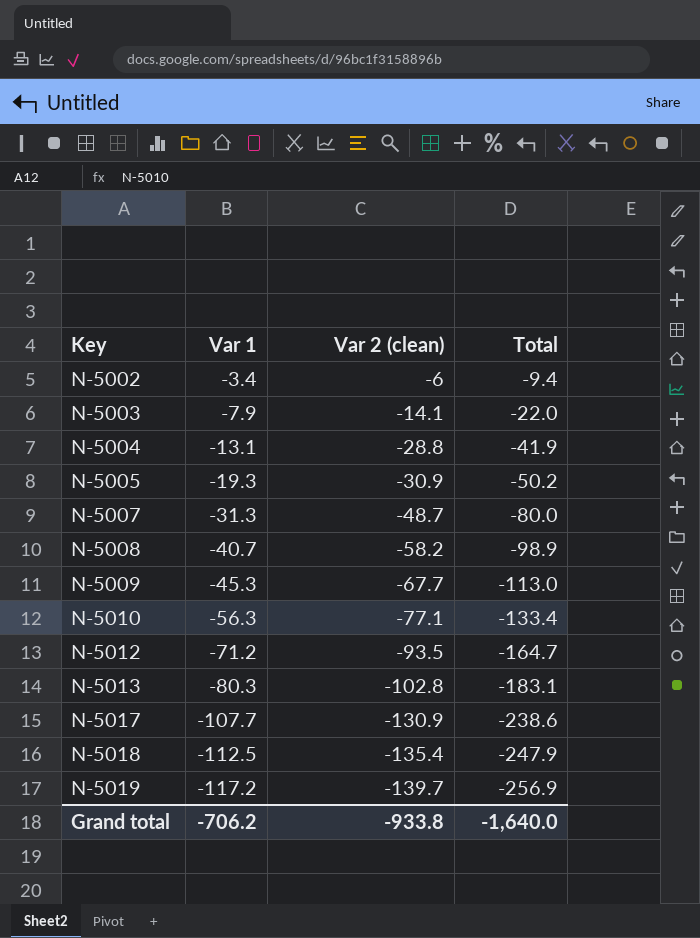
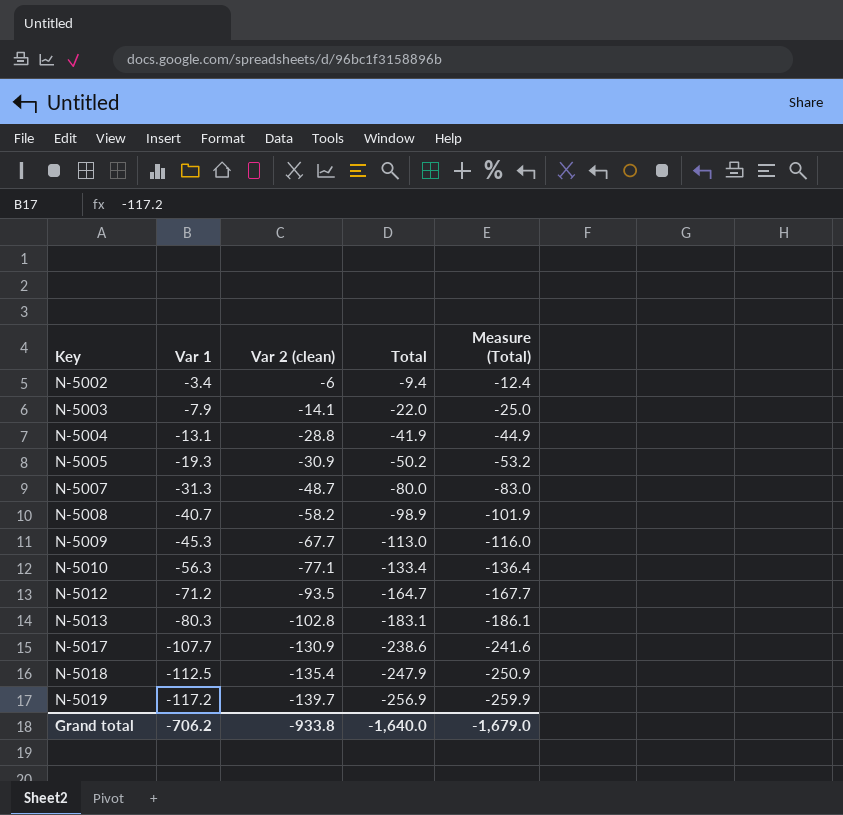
column Measure (Total) | formula: none -> [Total] - 3

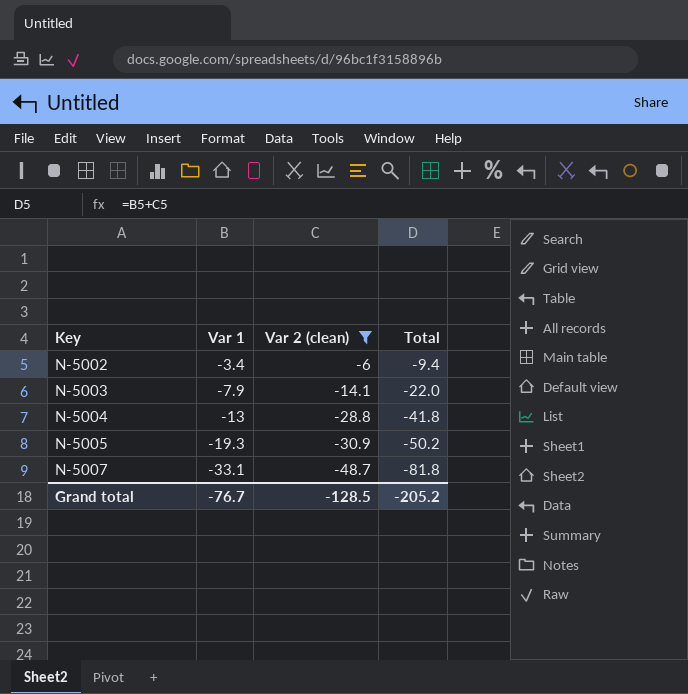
filter: none -> Var 2 (clean) >= -48.7
column Measure (Total) | formula: [Total] - 3 -> none
N-5004 | Var 1: -13.1 -> -13
N-5004 | Total: -41.9 -> -41.8
N-5007 | Var 1: -31.3 -> -33.1
N-5007 | Total: -80.0 -> -81.8
Grand total | Var 1: -706.2 -> -76.7
Grand total | Var 2 (clean): -933.8 -> -128.5
Grand total | Total: -1,640.0 -> -205.2

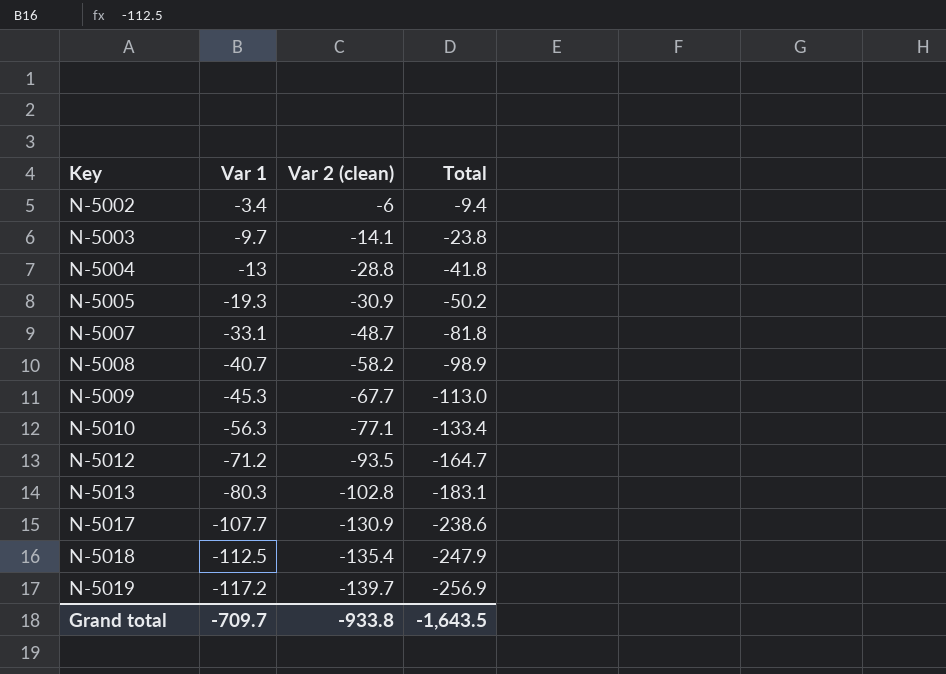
filter: Var 2 (clean) >= -48.7 -> none
N-5003 | Var 1: -7.9 -> -9.7
N-5003 | Total: -22.0 -> -23.8
Grand total | Var 1: -76.7 -> -709.7
Grand total | Var 2 (clean): -128.5 -> -933.8
Grand total | Total: -205.2 -> -1,643.5

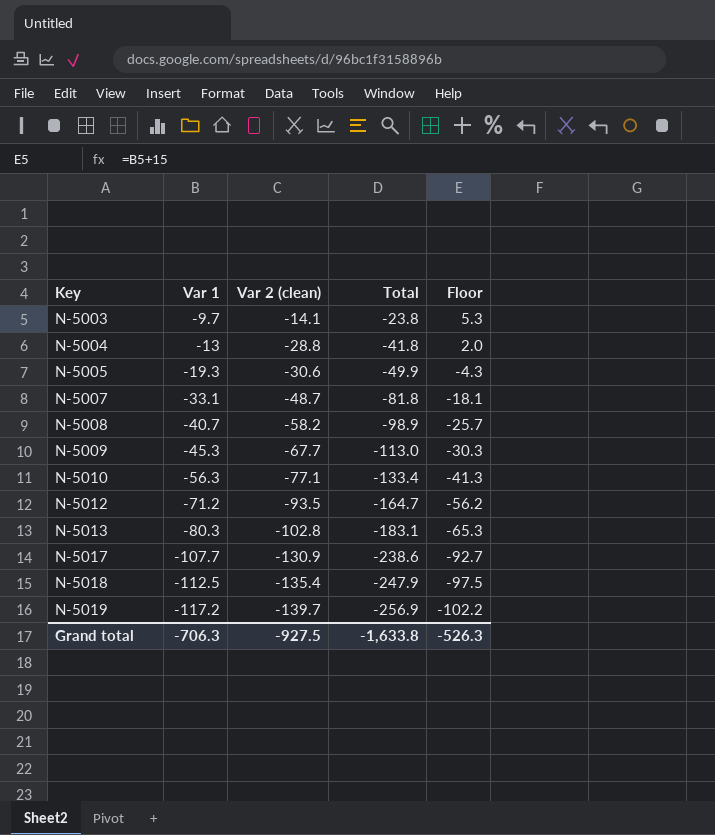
column Floor | formula: none -> [Var 1] + 15
row N-5002: -3.4 | -6 | -9.4 -> none
N-5005 | Var 2 (clean): -30.9 -> -30.6
N-5005 | Total: -50.2 -> -49.9
Grand total | Var 1: -709.7 -> -706.3
Grand total | Var 2 (clean): -933.8 -> -927.5
Grand total | Total: -1,643.5 -> -1,633.8

